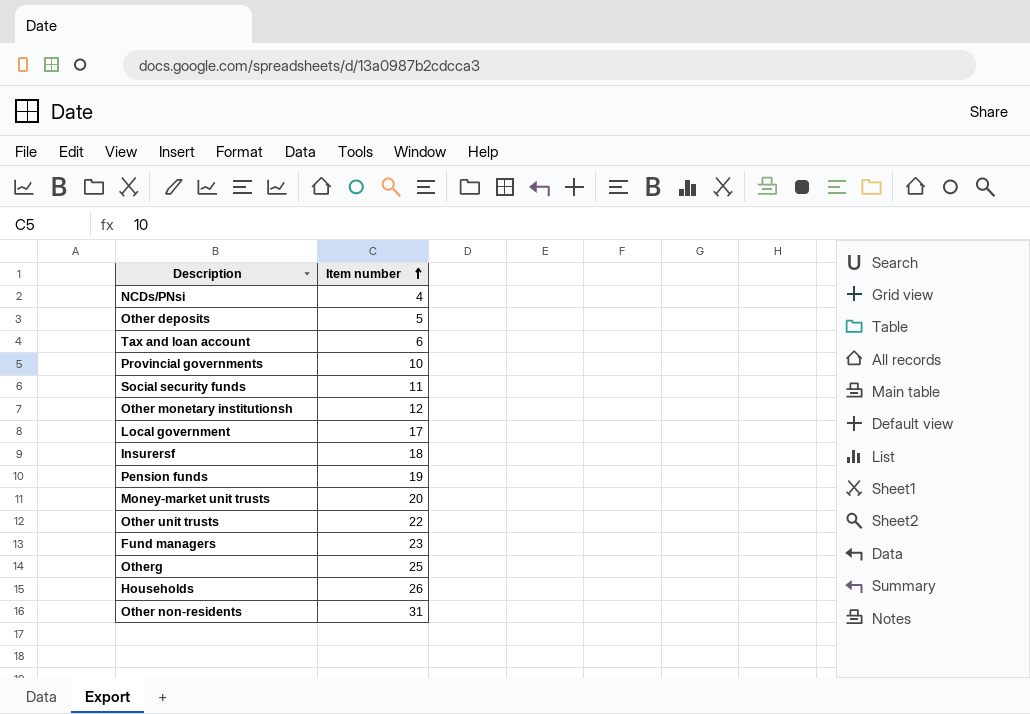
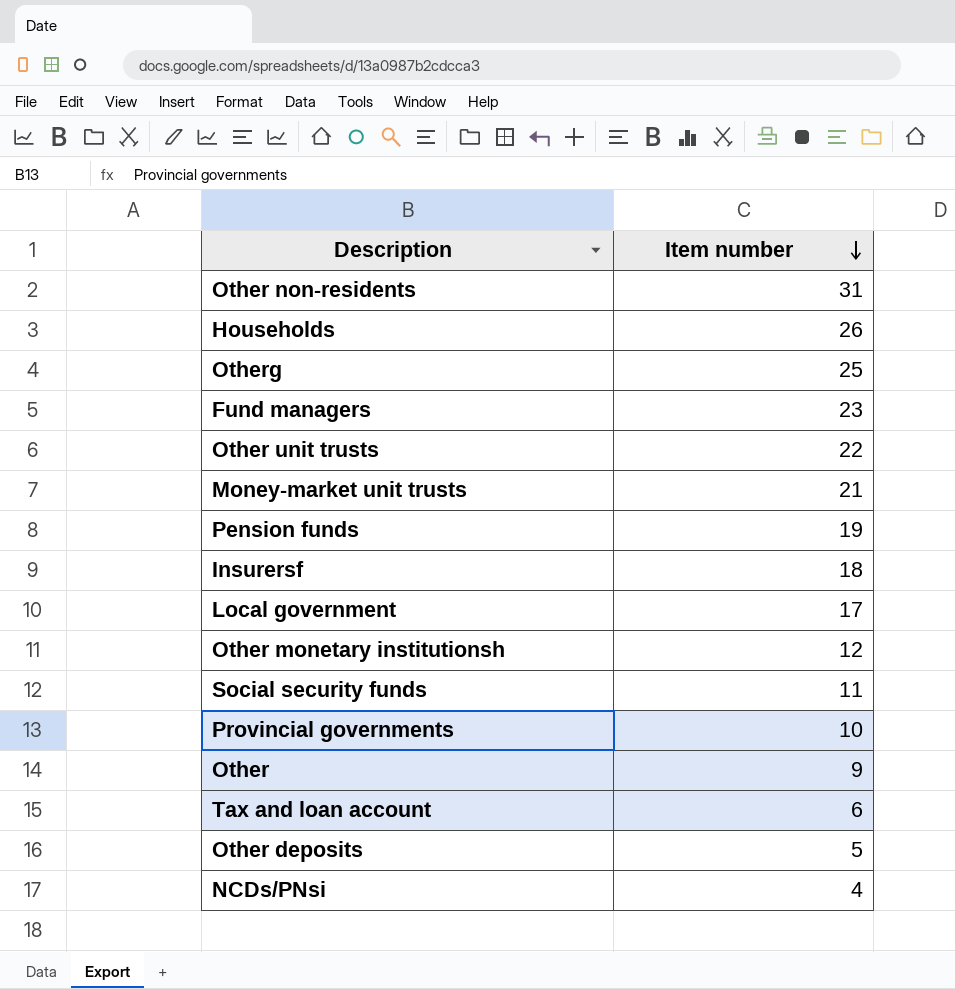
row order: Item number ascending -> Item number descending
Money-market unit trusts | Item number: 20 -> 21
row Other: none -> 9

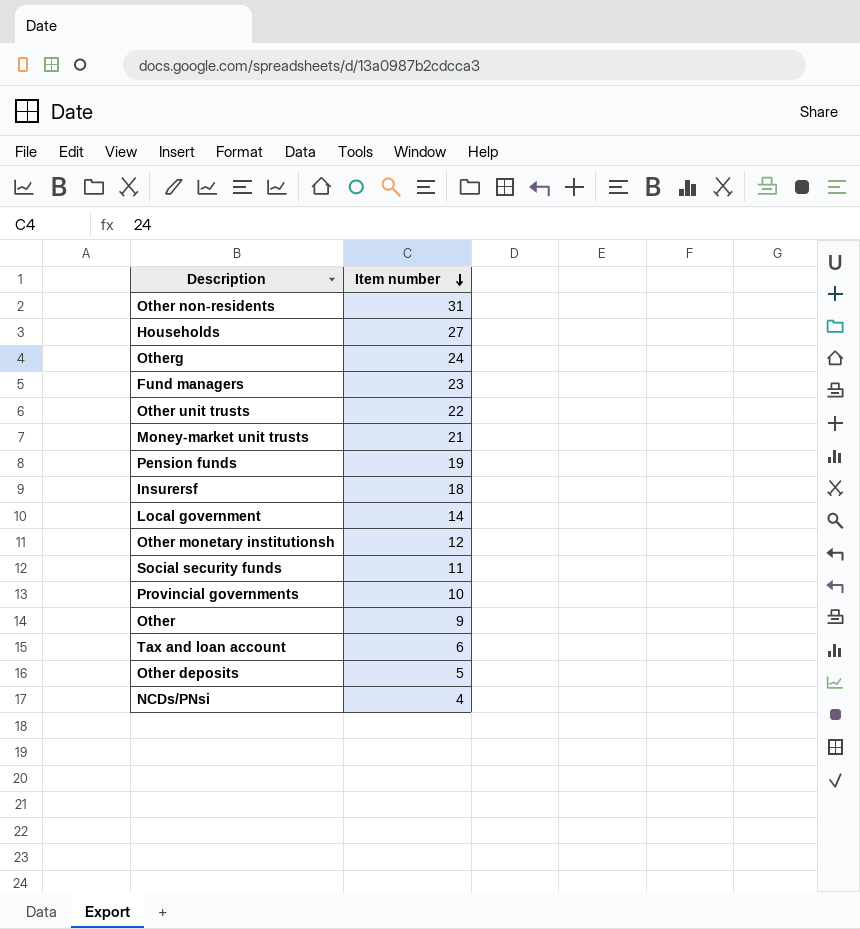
Households | Item number: 26 -> 27
Otherg | Item number: 25 -> 24
Local government | Item number: 17 -> 14

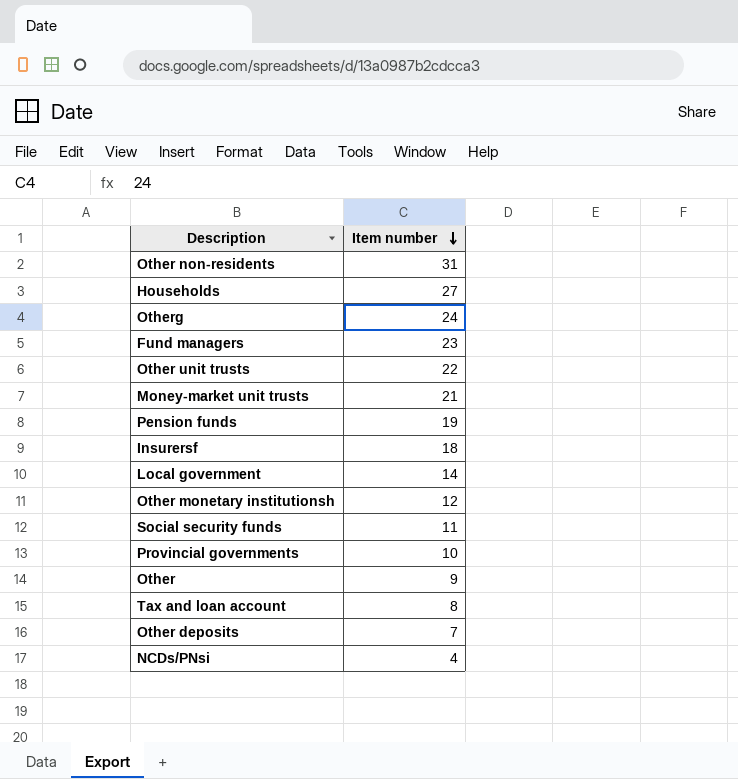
Tax and loan account | Item number: 6 -> 8
Other deposits | Item number: 5 -> 7

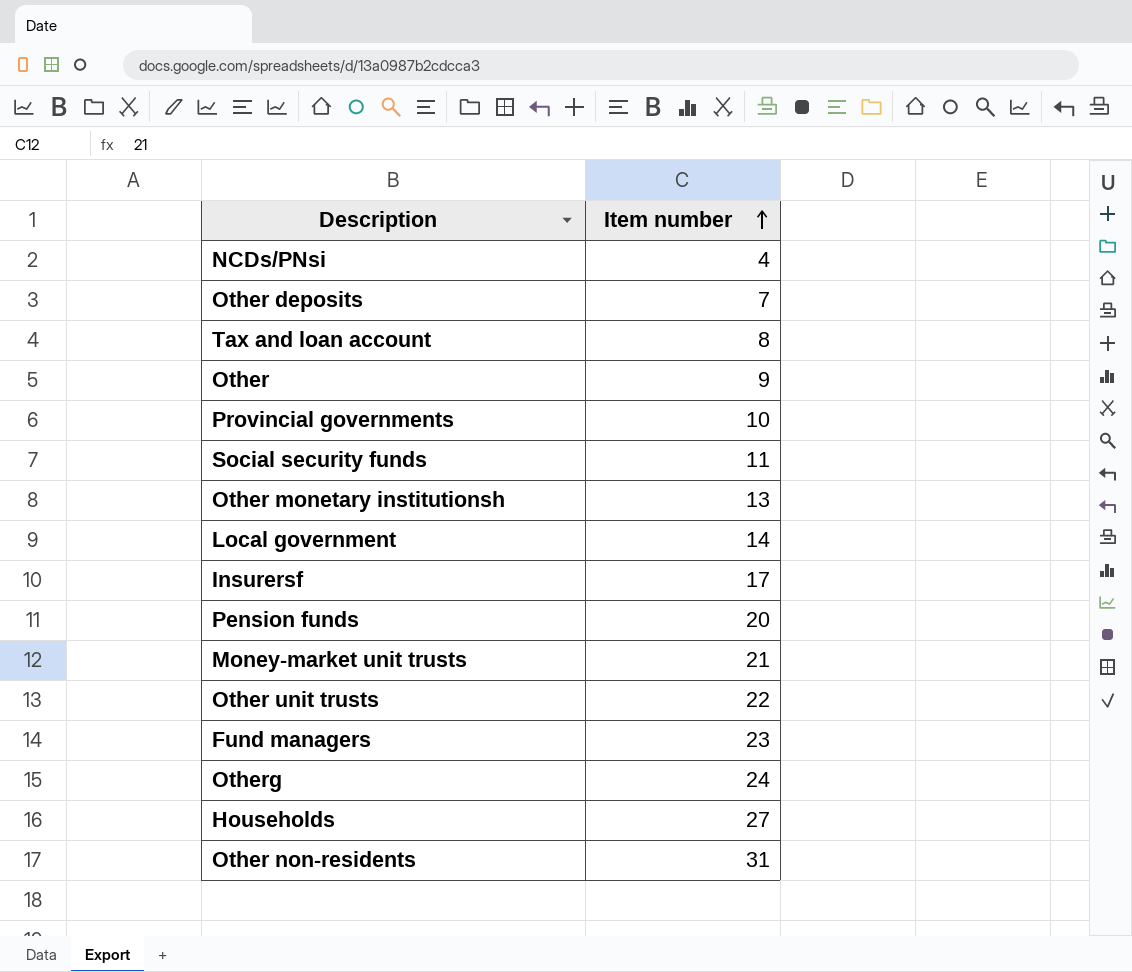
row order: Item number descending -> Item number ascending
Other monetary institutionsh | Item number: 12 -> 13
Insurersf | Item number: 18 -> 17
Pension funds | Item number: 19 -> 20

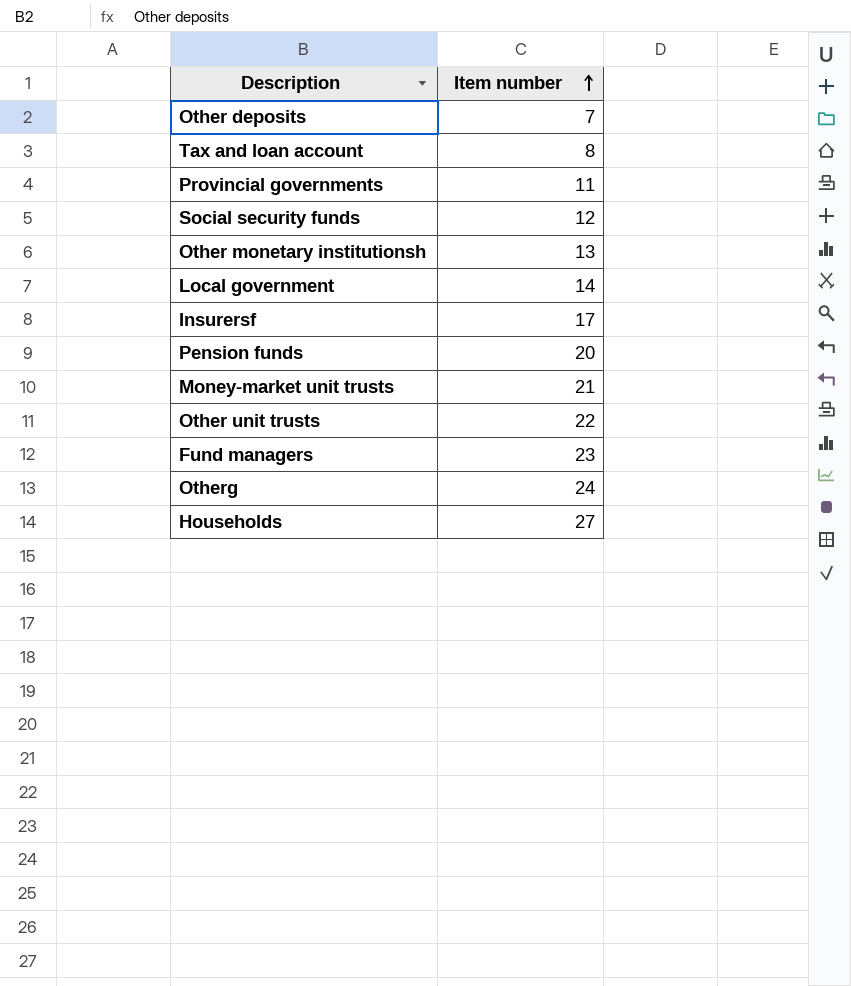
row NCDs/PNsi: 4 -> none
row Other: 9 -> none
row Other non-residents: 31 -> none
Provincial governments | Item number: 10 -> 11
Social security funds | Item number: 11 -> 12

